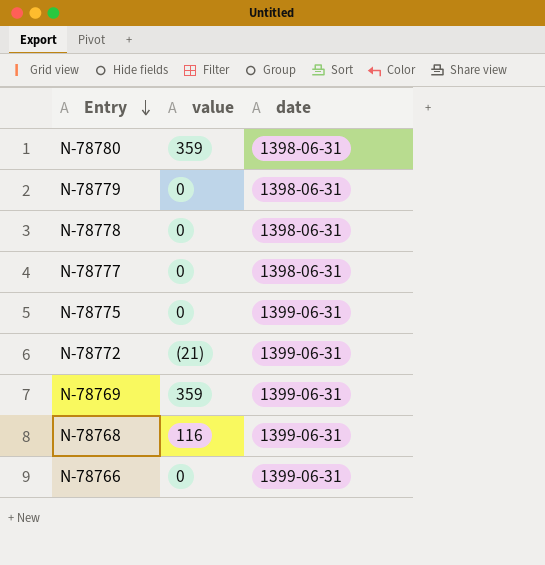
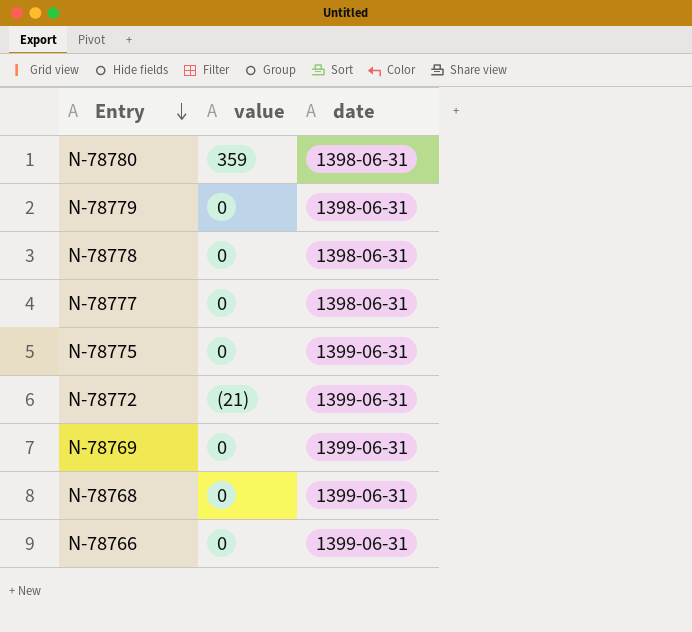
N-78769 | value: 359 -> 0
N-78768 | value: 116 -> 0

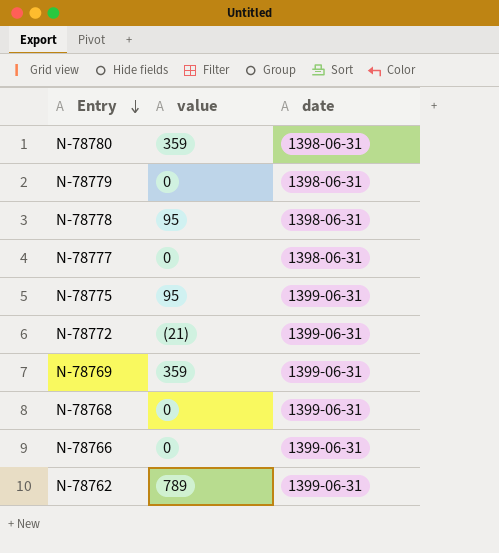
N-78778 | value: 0 -> 95
N-78775 | value: 0 -> 95
N-78769 | value: 0 -> 359
row N-78762: none -> 789 | 1399-06-31

